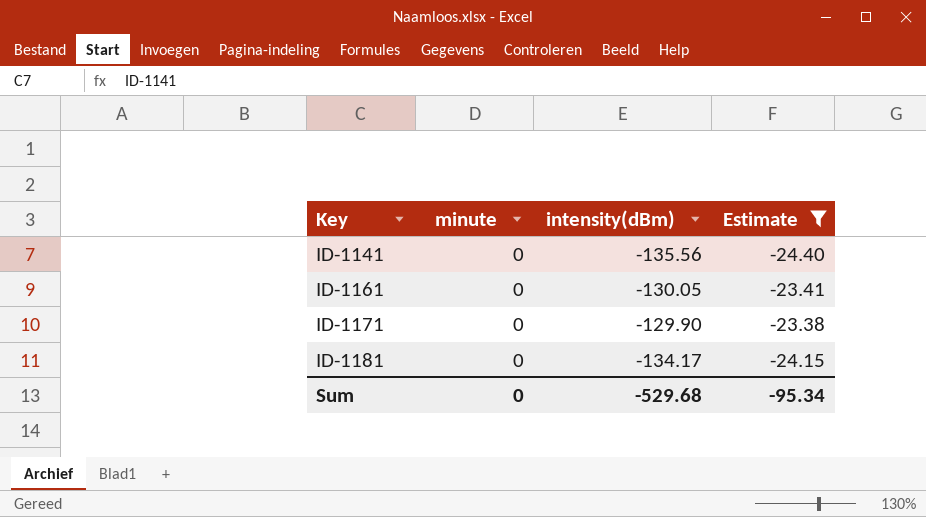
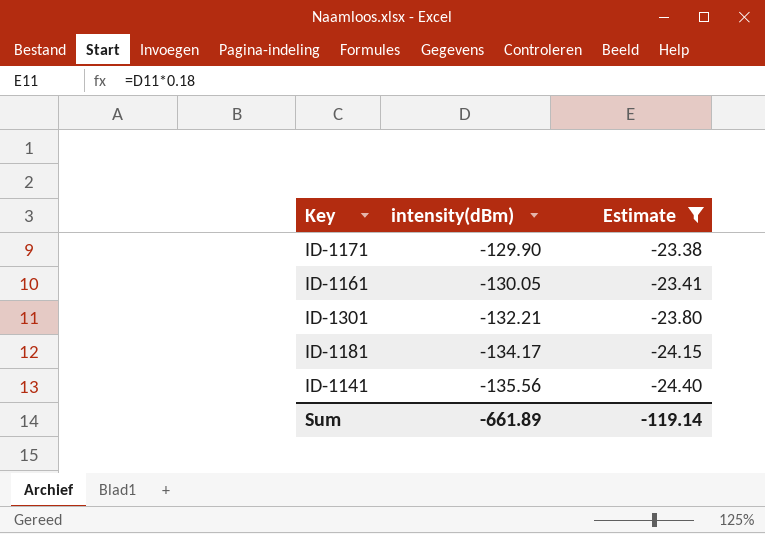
row order: Key ascending -> intensity(dBm) descending
column minute | position: 2 -> none
row ID-1301: none -> -132.21 | -23.80
Sum | intensity(dBm): -529.68 -> -661.89
Sum | Estimate: -95.34 -> -119.14

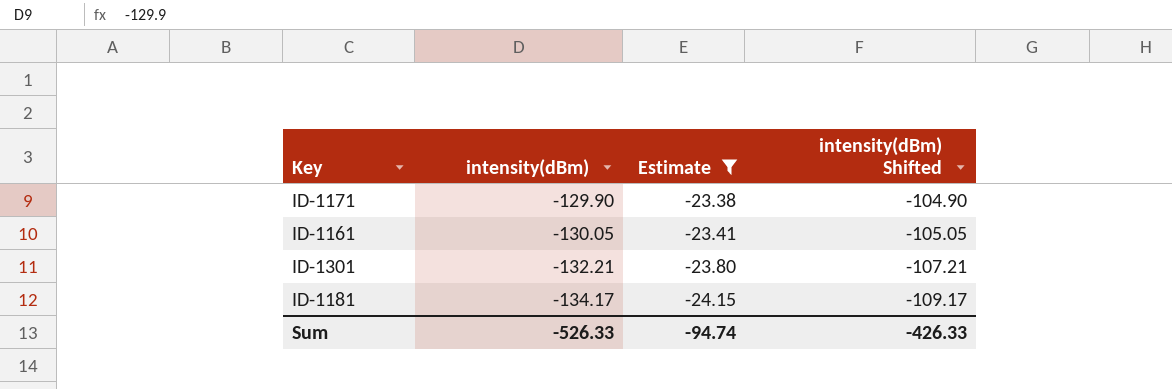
column intensity(dBm) Shifted | formula: none -> [intensity(dBm)] + 25
row ID-1141: -135.56 | -24.40 -> none
Sum | intensity(dBm): -661.89 -> -526.33
Sum | Estimate: -119.14 -> -94.74

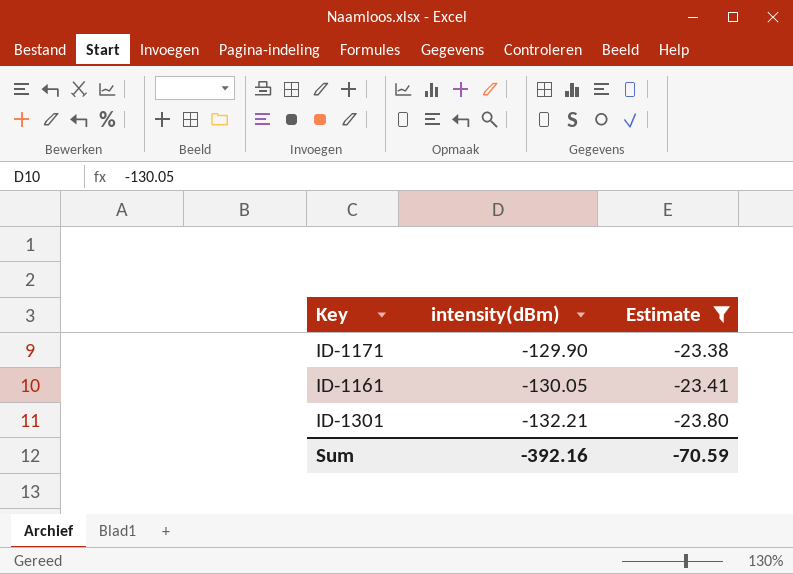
column intensity(dBm) Shifted | formula: [intensity(dBm)] + 25 -> none
row ID-1181: -134.17 | -24.15 | -109.17 -> none
Sum | intensity(dBm): -526.33 -> -392.16
Sum | Estimate: -94.74 -> -70.59

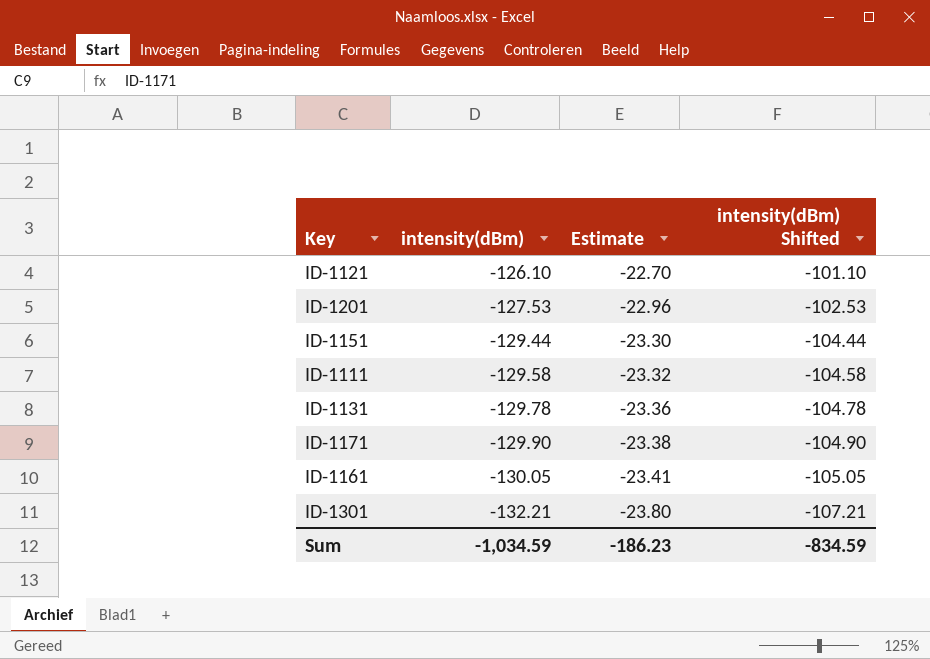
filter: Estimate <= -23.38 -> none
column intensity(dBm) Shifted | formula: none -> [intensity(dBm)] + 25
Sum | intensity(dBm): -392.16 -> -1,034.59
Sum | Estimate: -70.59 -> -186.23

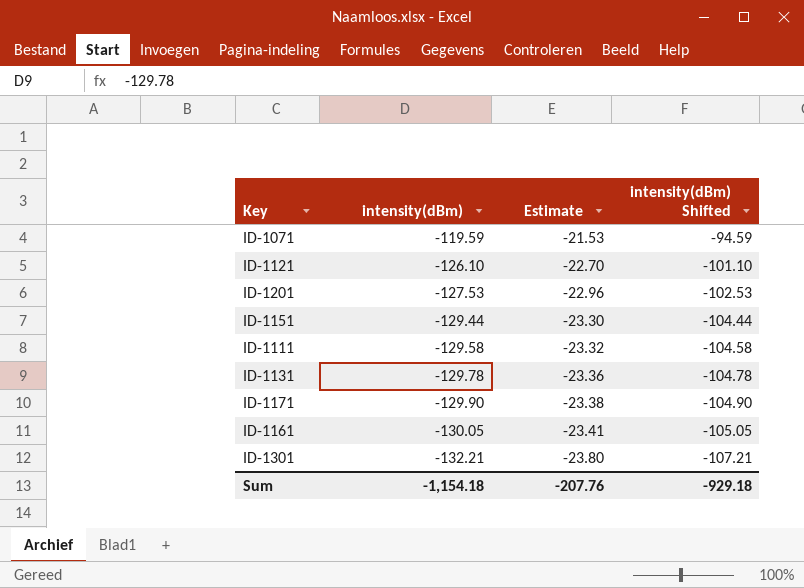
row ID-1071: none -> -119.59 | -21.53 | -94.59
Sum | intensity(dBm): -1,034.59 -> -1,154.18
Sum | Estimate: -186.23 -> -207.76
Sum | intensity(dBm) Shifted: -834.59 -> -929.18

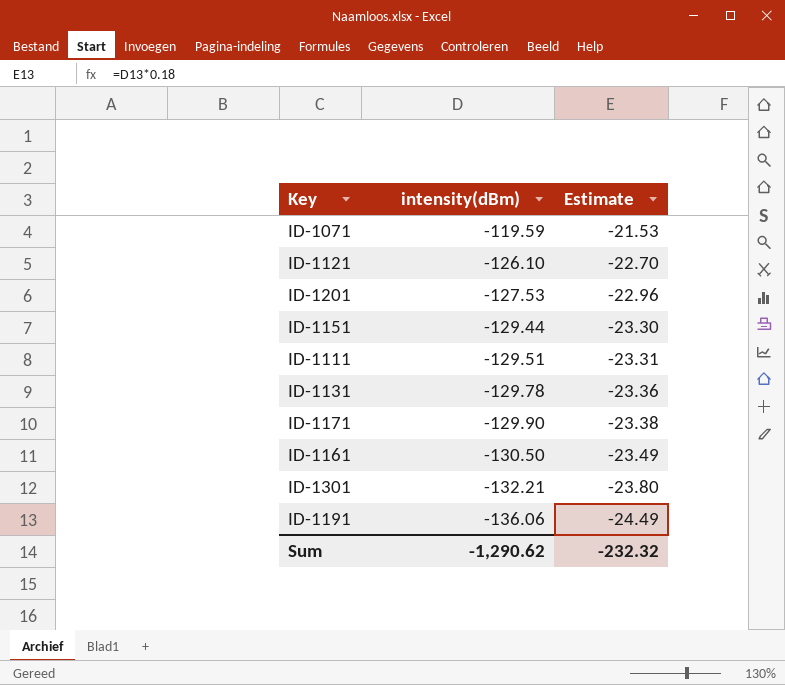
column intensity(dBm) Shifted | formula: [intensity(dBm)] + 25 -> none
ID-1111 | intensity(dBm): -129.58 -> -129.51
ID-1111 | Estimate: -23.32 -> -23.31
ID-1161 | intensity(dBm): -130.05 -> -130.50
ID-1161 | Estimate: -23.41 -> -23.49
row ID-1191: none -> -136.06 | -24.49
Sum | intensity(dBm): -1,154.18 -> -1,290.62
Sum | Estimate: -207.76 -> -232.32

